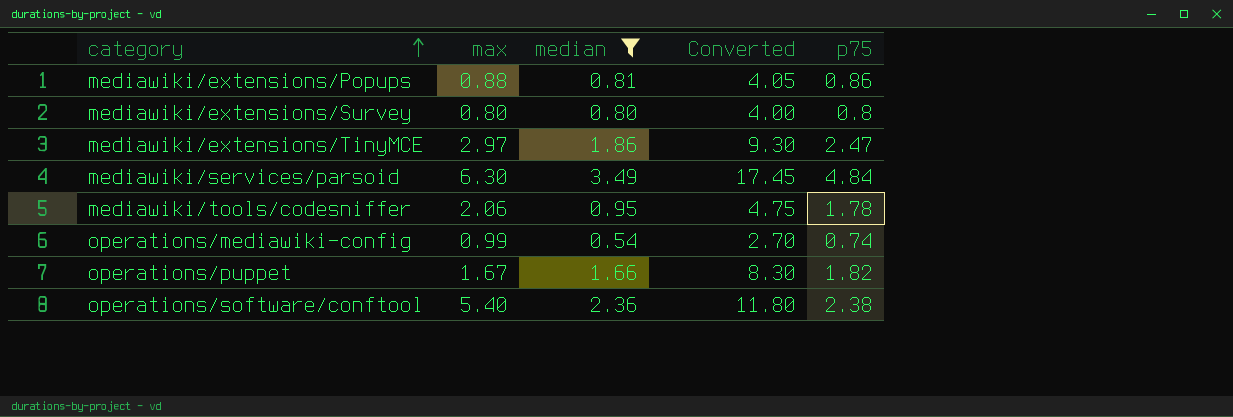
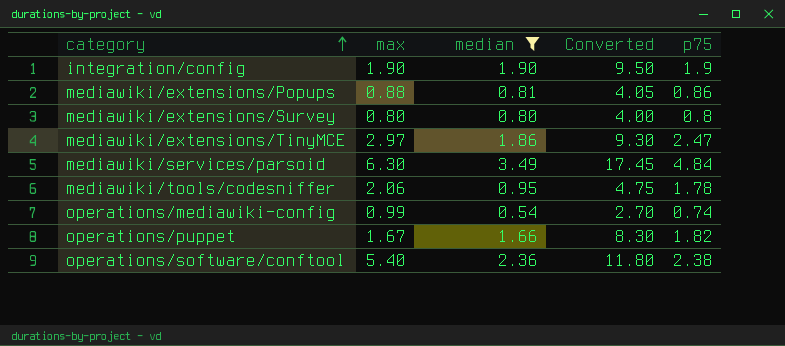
row integration/config: none -> 1.90 | 1.90 | 9.50 | 1.9

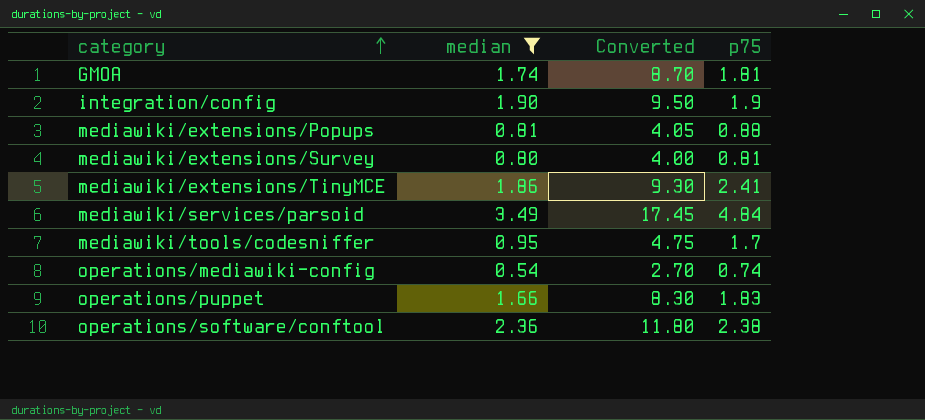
column max | position: 2 -> none
row GMOA: none -> 1.74 | 8.70 | 1.81
mediawiki/extensions/Popups | p75: 0.86 -> 0.88
mediawiki/extensions/Survey | p75: 0.8 -> 0.81
mediawiki/extensions/TinyMCE | p75: 2.47 -> 2.41
mediawiki/tools/codesniffer | p75: 1.78 -> 1.7
operations/puppet | p75: 1.82 -> 1.83

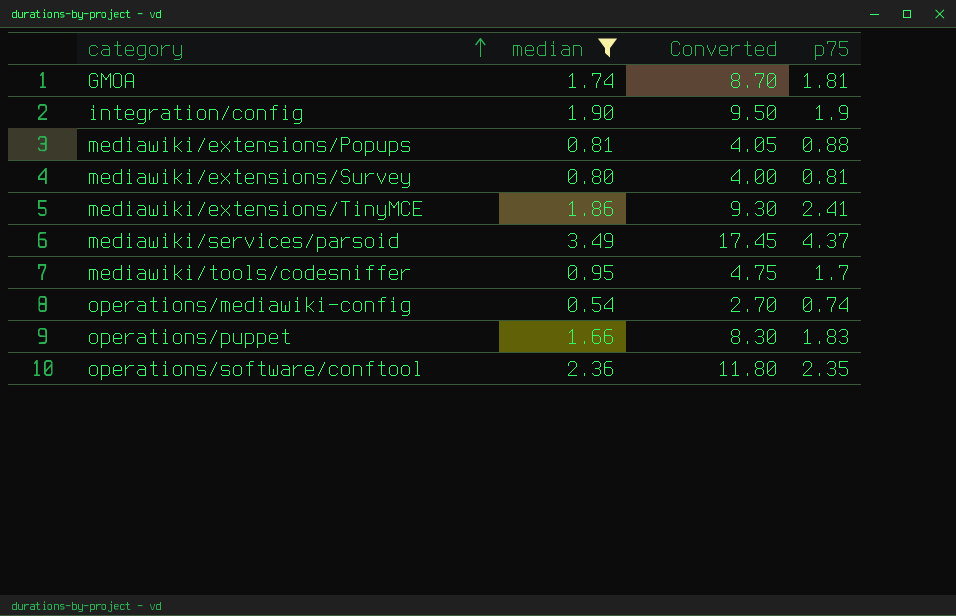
mediawiki/services/parsoid | p75: 4.84 -> 4.37
operations/software/conftool | p75: 2.38 -> 2.35

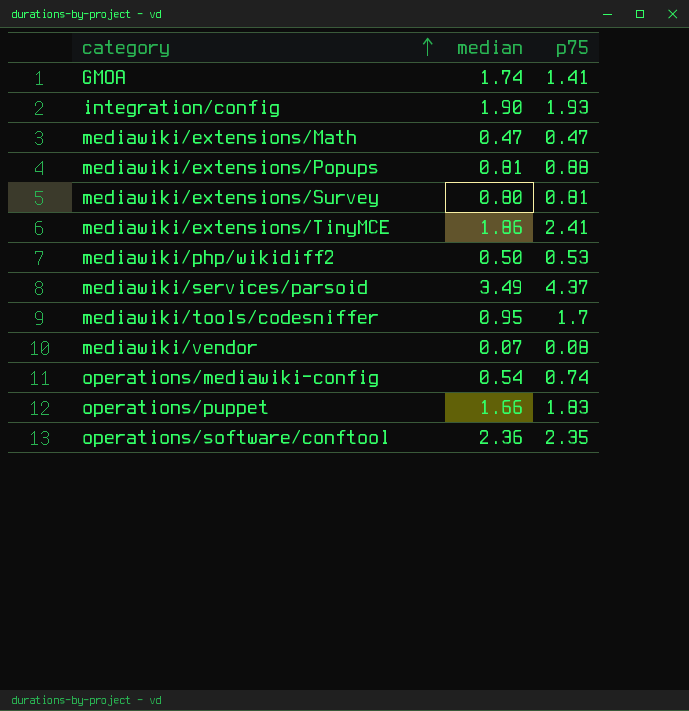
filter: median >= 0.54 -> none
column Converted | formula: [median] * 5 -> none
GMOA | p75: 1.81 -> 1.41
integration/config | p75: 1.9 -> 1.93

